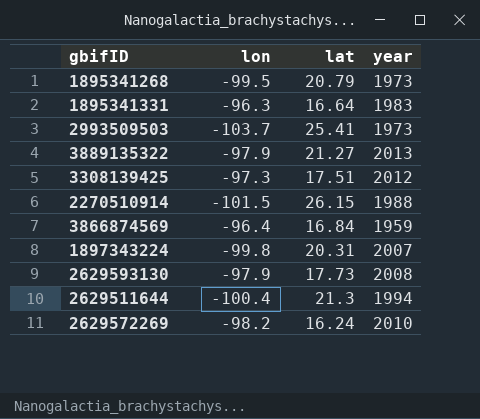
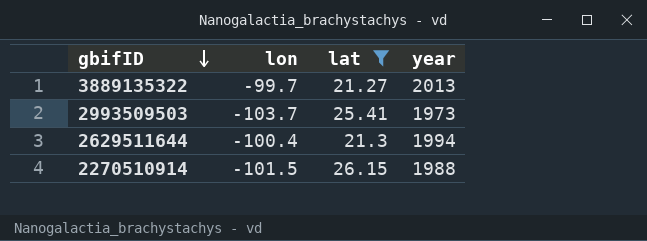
filter: none -> lat >= 21.27
row order: none -> gbifID descending
3889135322 | lon: -97.9 -> -99.7

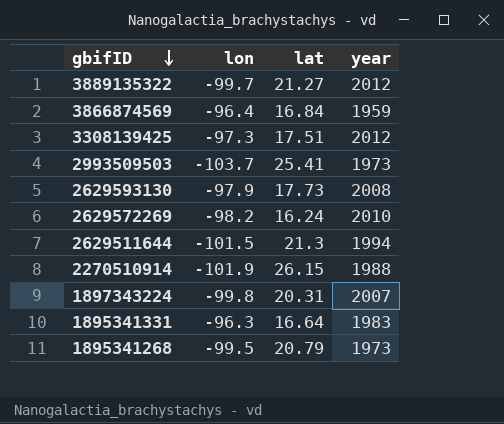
filter: lat >= 21.27 -> none
3889135322 | year: 2013 -> 2012
2629511644 | lon: -100.4 -> -101.5
2270510914 | lon: -101.5 -> -101.9

